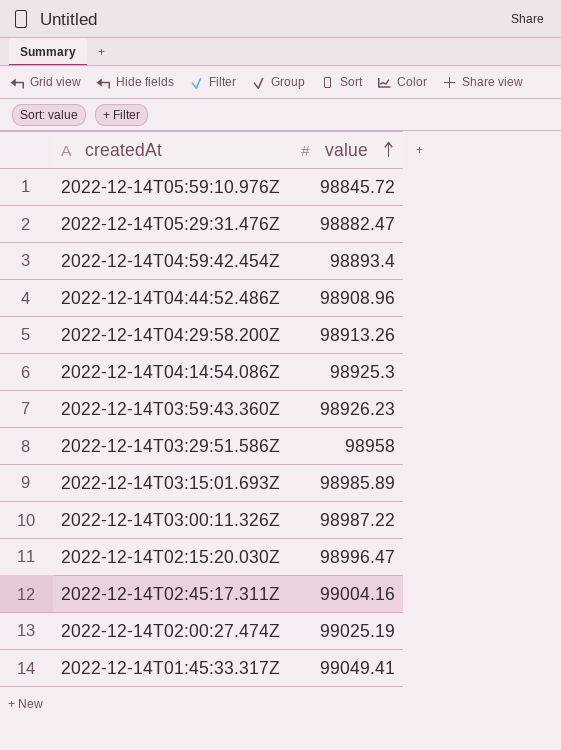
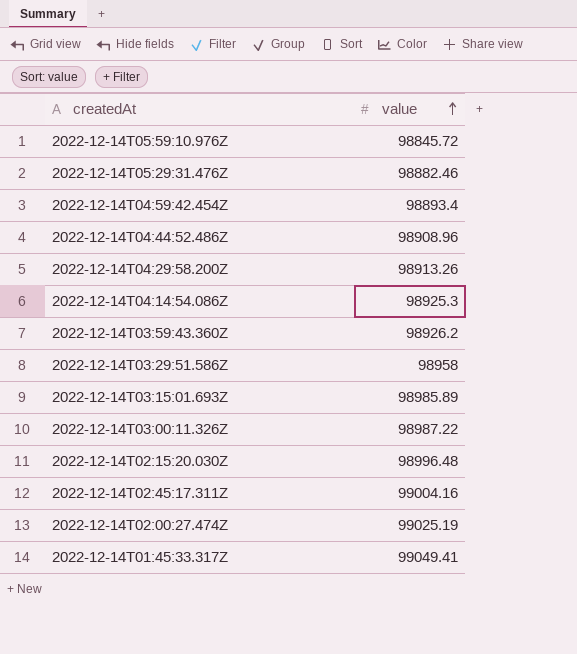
2022-12-14T05:29:31.476Z | value: 98882.47 -> 98882.46
2022-12-14T03:59:43.360Z | value: 98926.23 -> 98926.2
2022-12-14T02:15:20.030Z | value: 98996.47 -> 98996.48

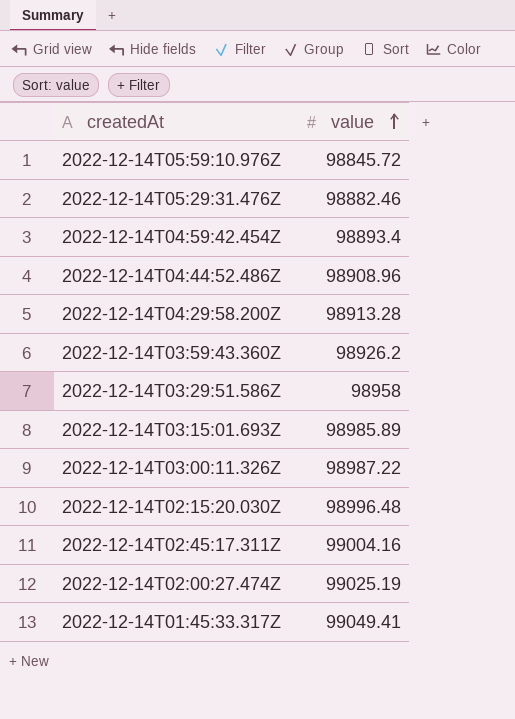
row 2022-12-14T04:14:54.086Z: 98925.3 -> none
2022-12-14T04:29:58.200Z | value: 98913.26 -> 98913.28

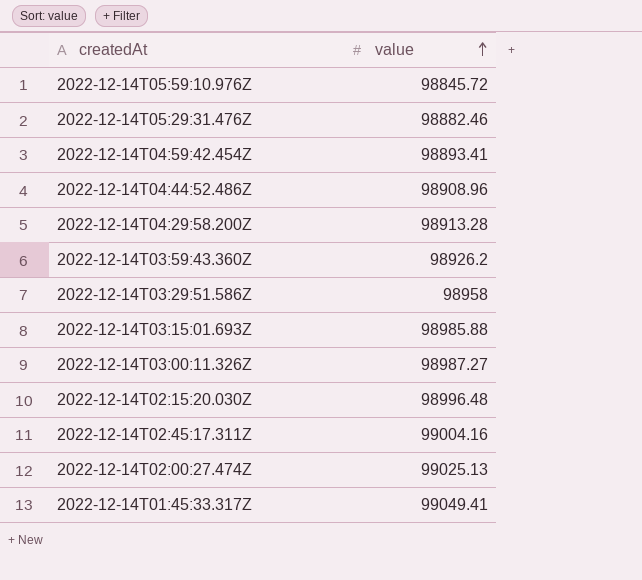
2022-12-14T04:59:42.454Z | value: 98893.4 -> 98893.41
2022-12-14T03:15:01.693Z | value: 98985.89 -> 98985.88
2022-12-14T03:00:11.326Z | value: 98987.22 -> 98987.27
2022-12-14T02:00:27.474Z | value: 99025.19 -> 99025.13

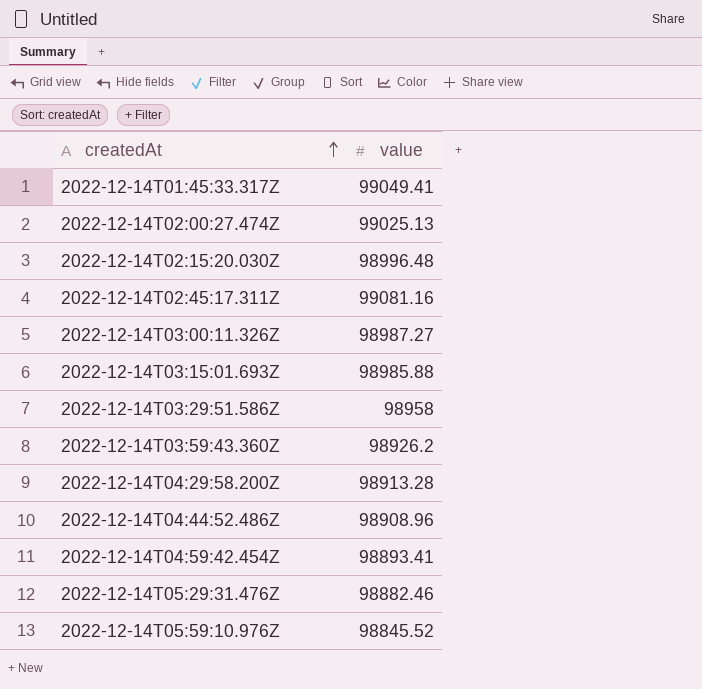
row order: value ascending -> createdAt ascending
2022-12-14T02:45:17.311Z | value: 99004.16 -> 99081.16
2022-12-14T05:59:10.976Z | value: 98845.72 -> 98845.52

